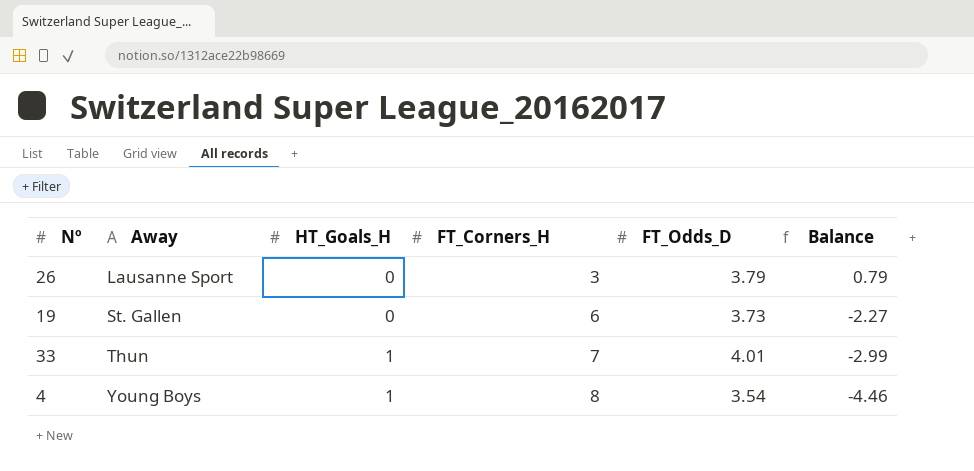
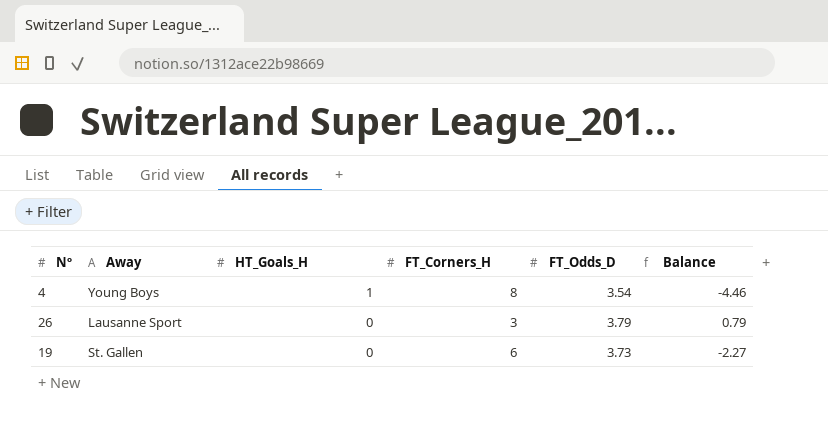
row order: Away ascending -> HT_Goals_H descending
row 33: Thun | 1 | 7 | 4.01 | -2.99 -> none

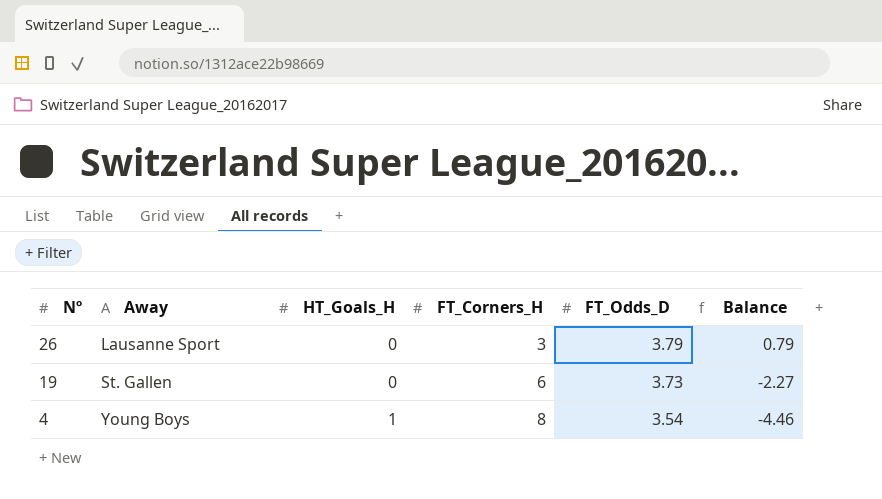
row order: HT_Goals_H descending -> Nº descending

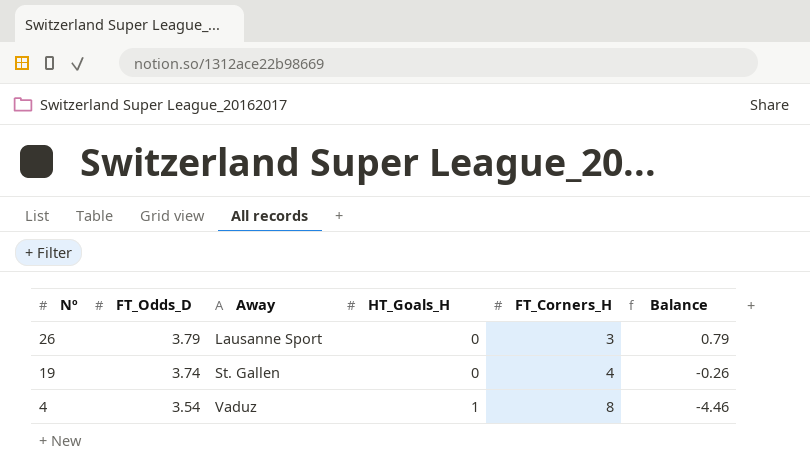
column FT_Odds_D | position: 5 -> 2
19 | FT_Odds_D: 3.73 -> 3.74
19 | FT_Corners_H: 6 -> 4
19 | Balance: -2.27 -> -0.26
4 | Away: Young Boys -> Vaduz

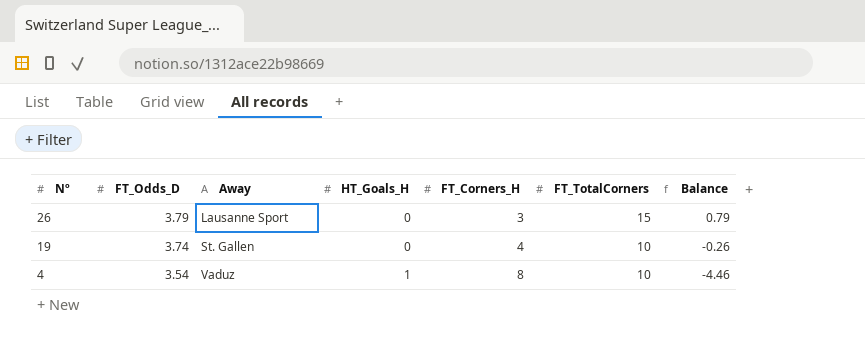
column FT_TotalCorners | position: none -> 6

